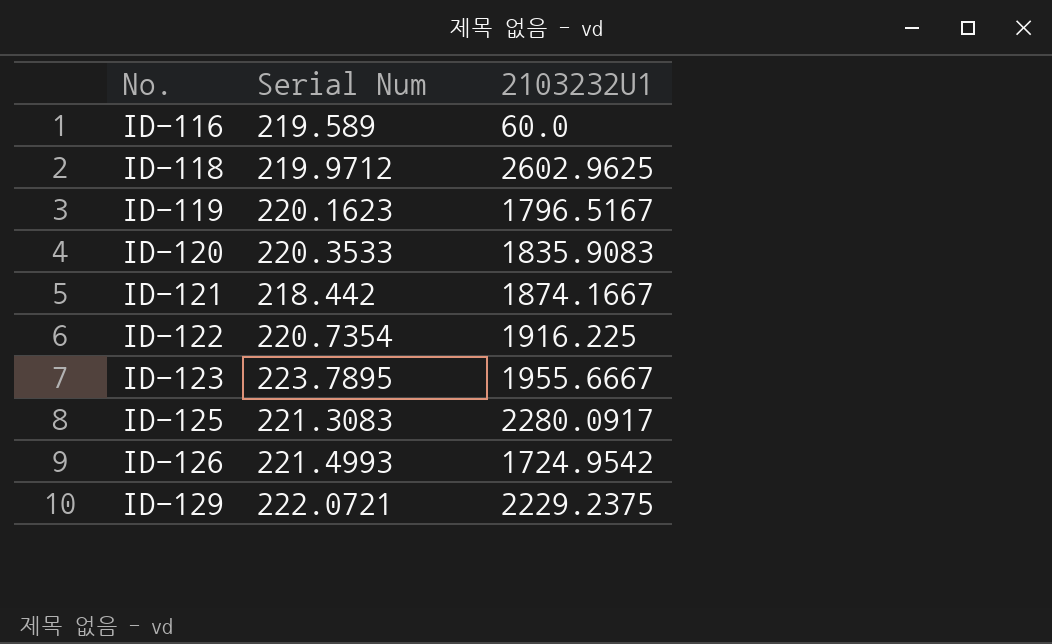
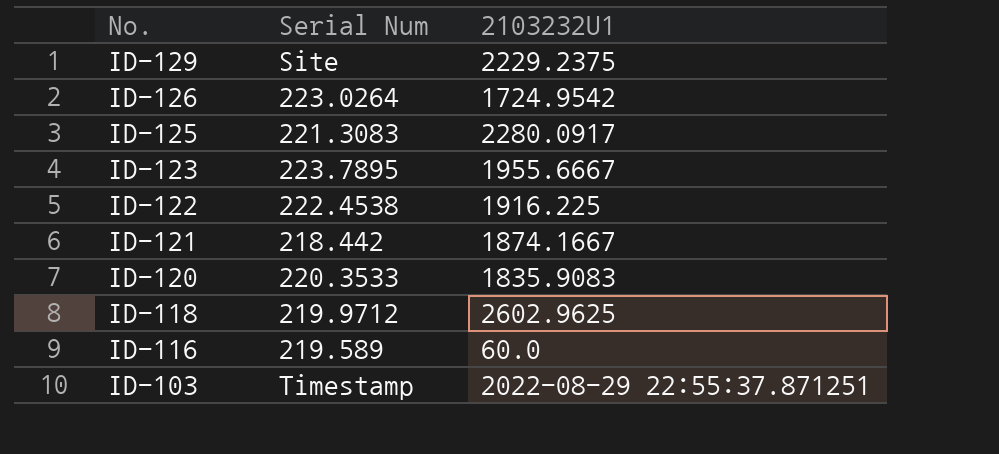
row order: No. ascending -> No. descending
row ID-119: 220.1623 | 1796.5167 -> none
ID-129 | Serial Num: 222.0721 -> Site
ID-126 | Serial Num: 221.4993 -> 223.0264
ID-122 | Serial Num: 220.7354 -> 222.4538
row ID-103: none -> Timestamp | 2022-08-29 22:55:37.871251

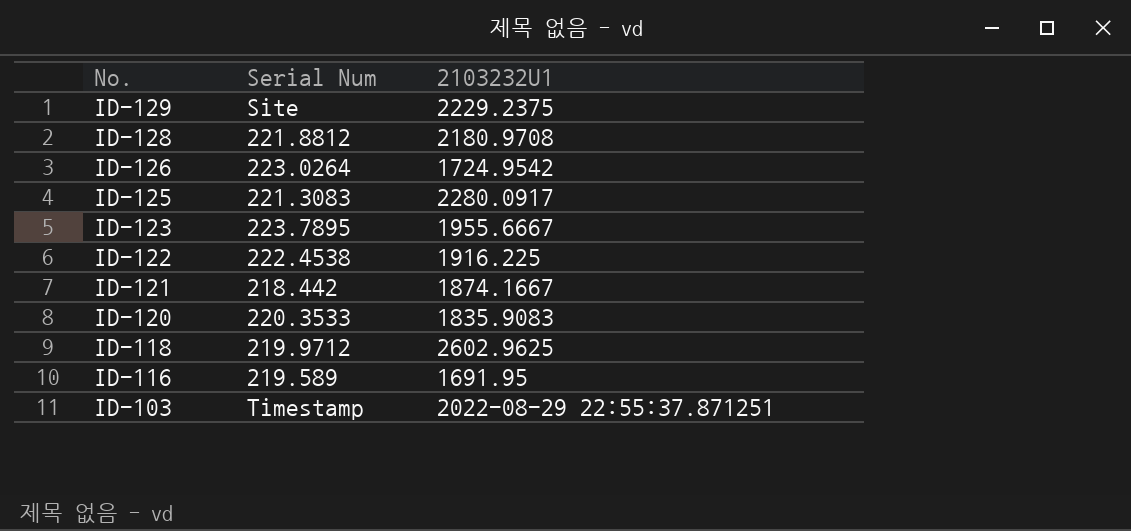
row ID-128: none -> 221.8812 | 2180.9708
ID-116 | 2103232U1: 60.0 -> 1691.95

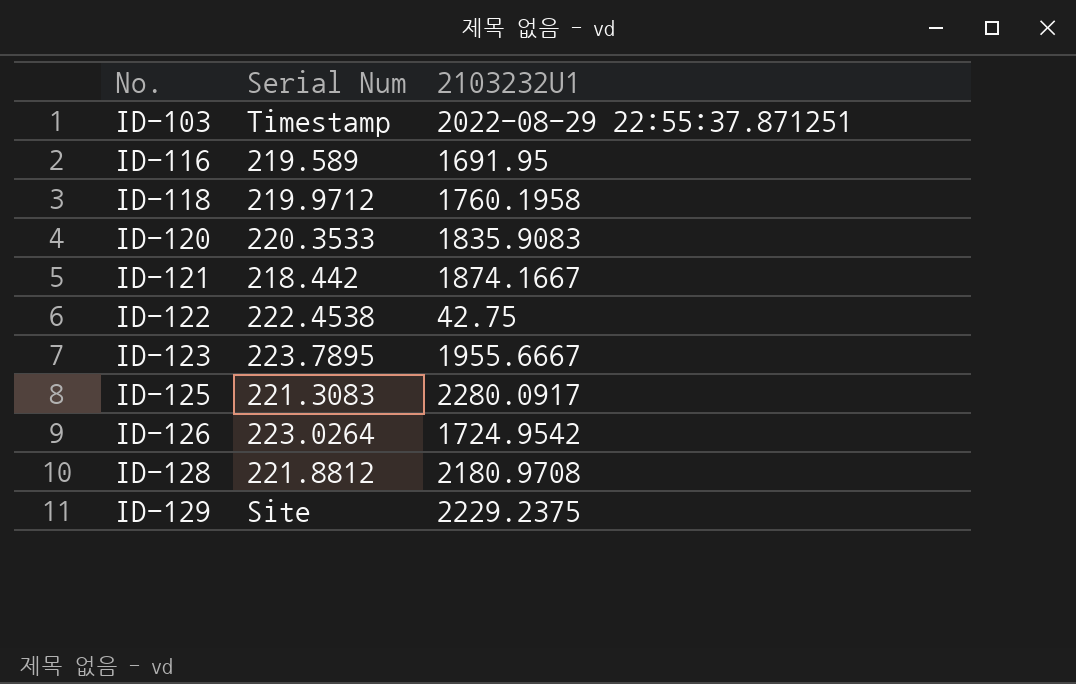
row order: No. descending -> No. ascending
ID-118 | 2103232U1: 2602.9625 -> 1760.1958
ID-122 | 2103232U1: 1916.225 -> 42.75

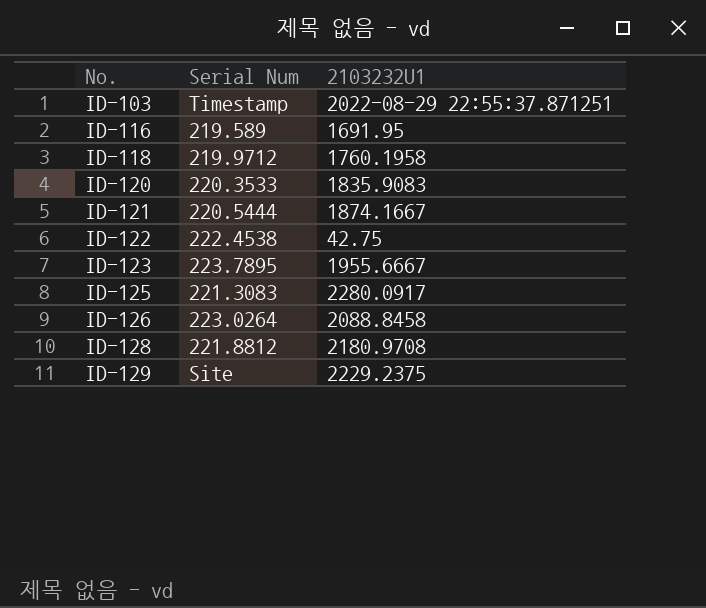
ID-121 | Serial Num: 218.442 -> 220.5444
ID-126 | 2103232U1: 1724.9542 -> 2088.8458

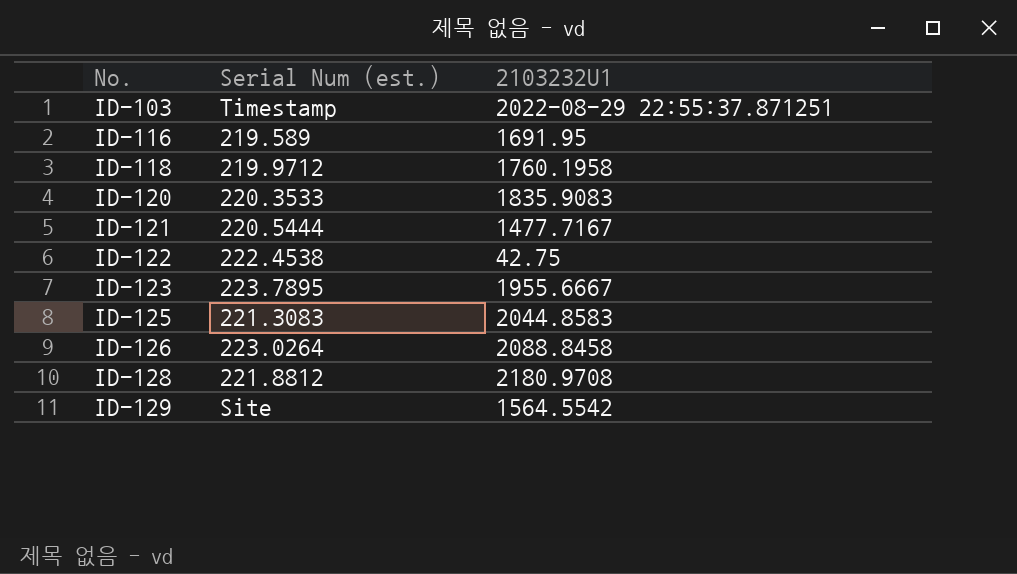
column name: Serial Num -> Serial Num (est.)
ID-121 | 2103232U1: 1874.1667 -> 1477.7167
ID-125 | 2103232U1: 2280.0917 -> 2044.8583
ID-129 | 2103232U1: 2229.2375 -> 1564.5542

